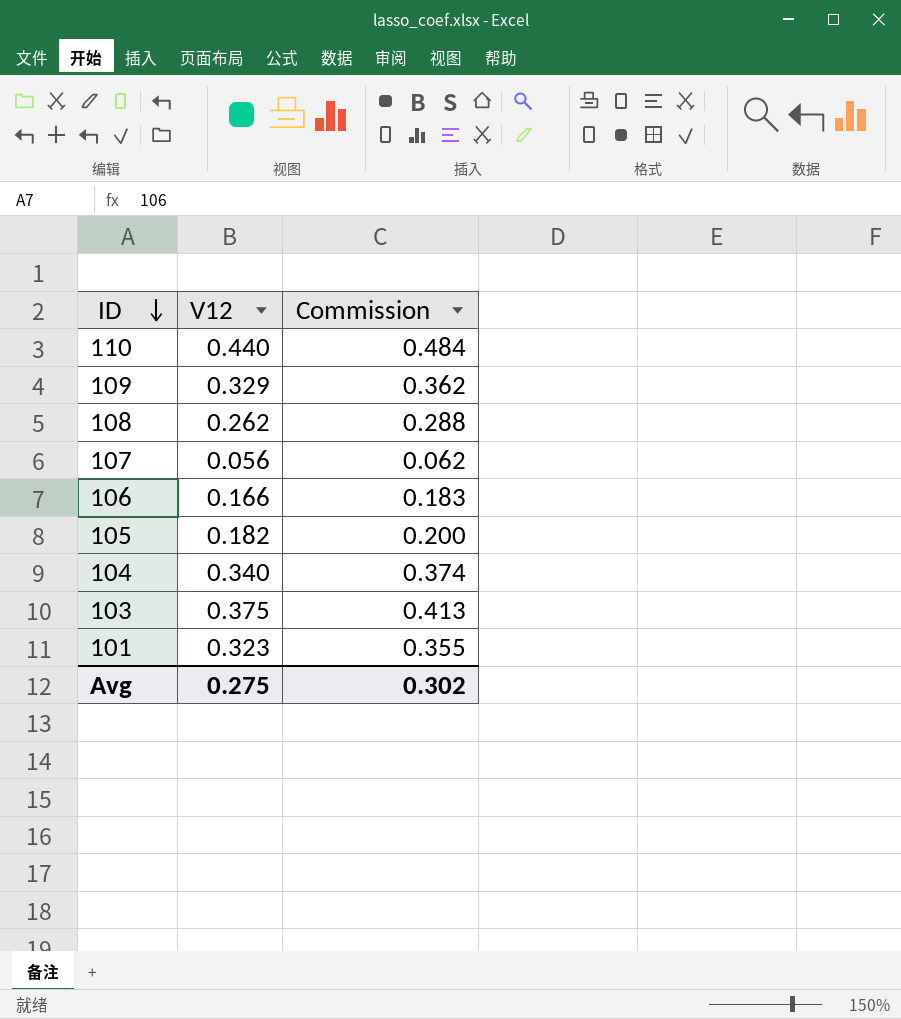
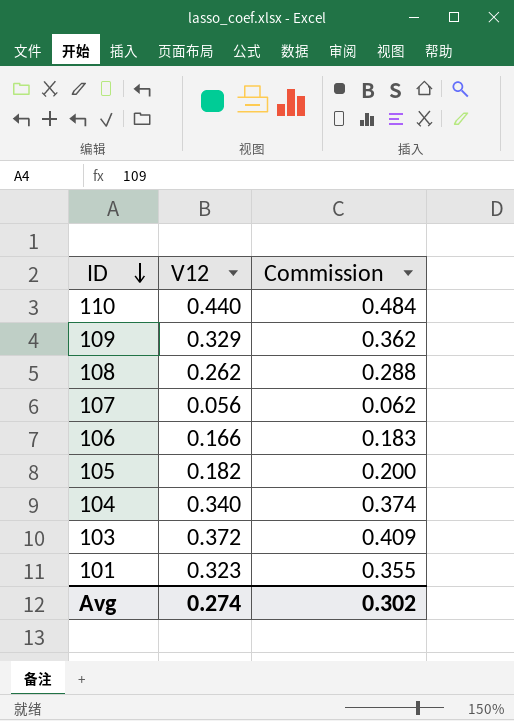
103 | V12: 0.375 -> 0.372
103 | Commission: 0.413 -> 0.409
Avg | V12: 0.275 -> 0.274

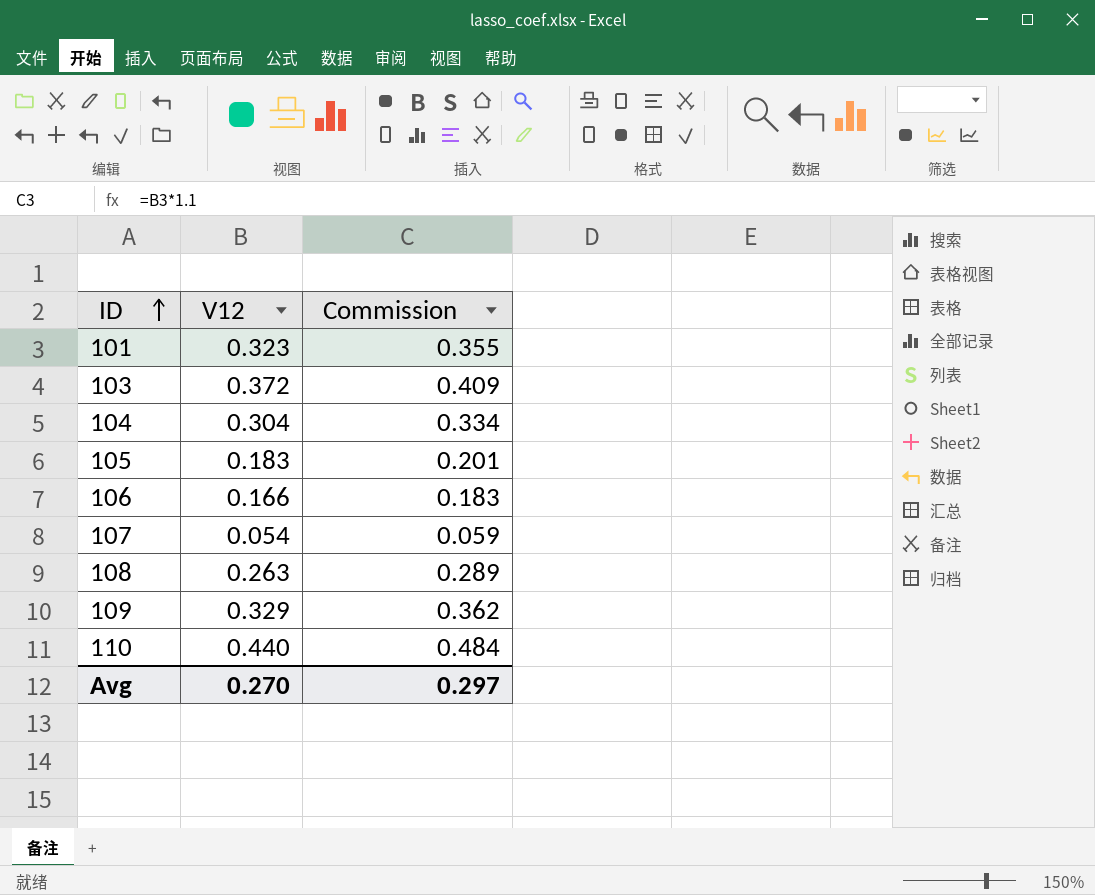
row order: ID descending -> ID ascending
104 | V12: 0.340 -> 0.304
104 | Commission: 0.374 -> 0.334
105 | V12: 0.182 -> 0.183
105 | Commission: 0.200 -> 0.201
107 | V12: 0.056 -> 0.054
107 | Commission: 0.062 -> 0.059
108 | V12: 0.262 -> 0.263
108 | Commission: 0.288 -> 0.289
Avg | V12: 0.274 -> 0.270
Avg | Commission: 0.302 -> 0.297

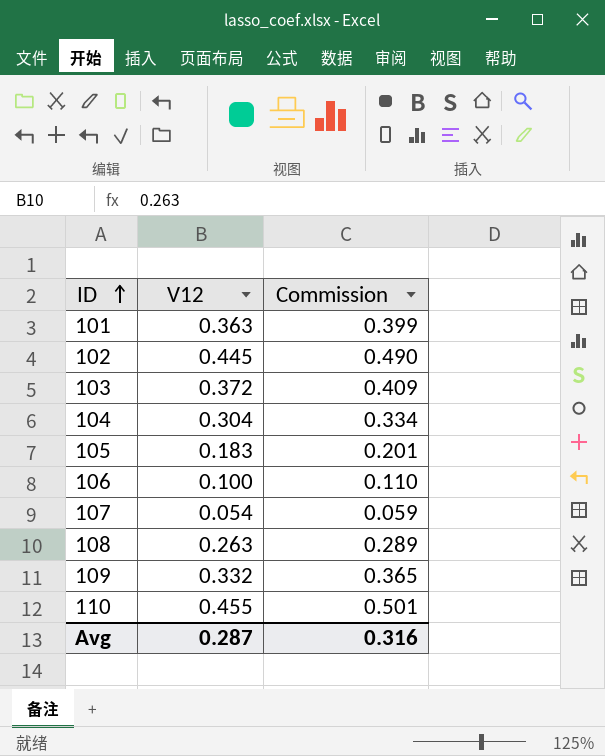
101 | V12: 0.323 -> 0.363
101 | Commission: 0.355 -> 0.399
row 102: none -> 0.445 | 0.490
106 | V12: 0.166 -> 0.100
106 | Commission: 0.183 -> 0.110
109 | V12: 0.329 -> 0.332
109 | Commission: 0.362 -> 0.365
110 | V12: 0.440 -> 0.455
110 | Commission: 0.484 -> 0.501
Avg | V12: 0.270 -> 0.287
Avg | Commission: 0.297 -> 0.316

